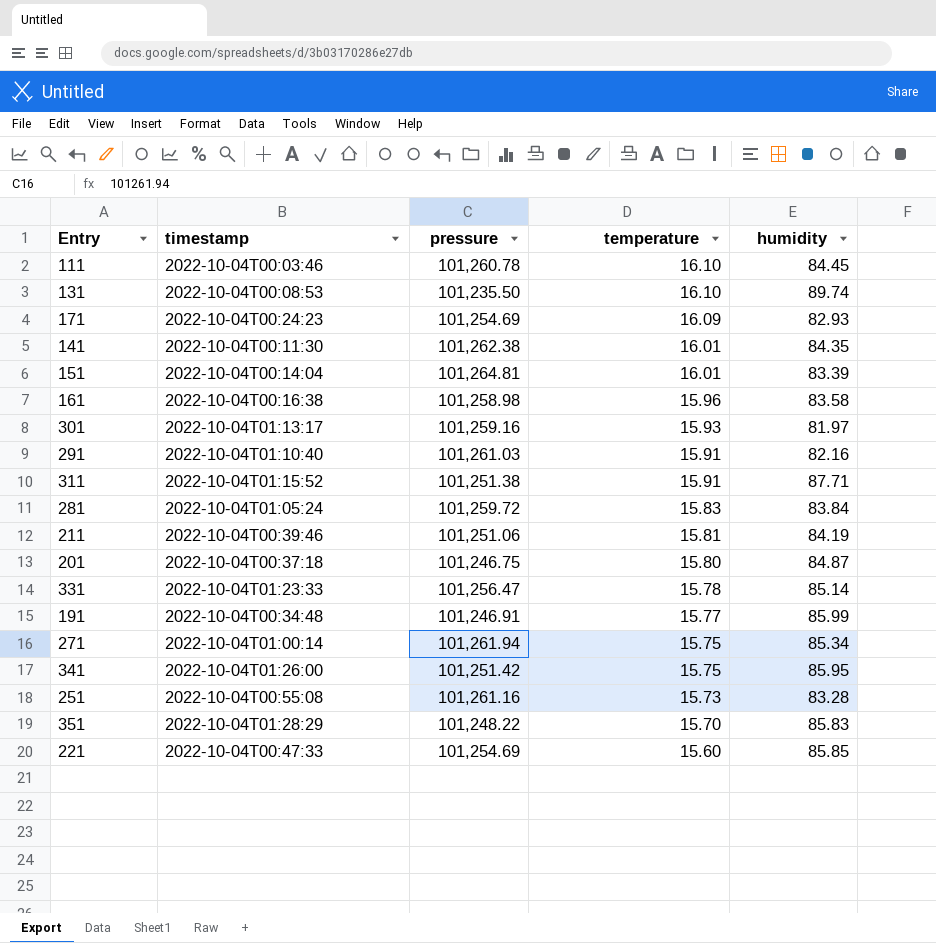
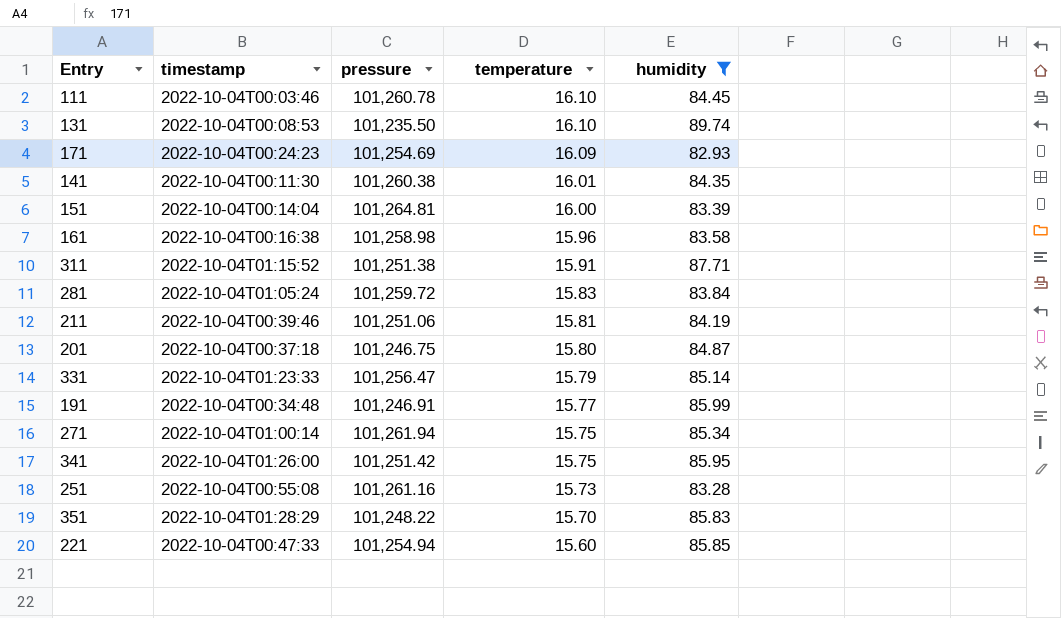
filter: none -> humidity >= 82.93
141 | pressure: 101,262.38 -> 101,260.38
151 | temperature: 16.01 -> 16.00
331 | temperature: 15.78 -> 15.79
221 | pressure: 101,254.69 -> 101,254.94

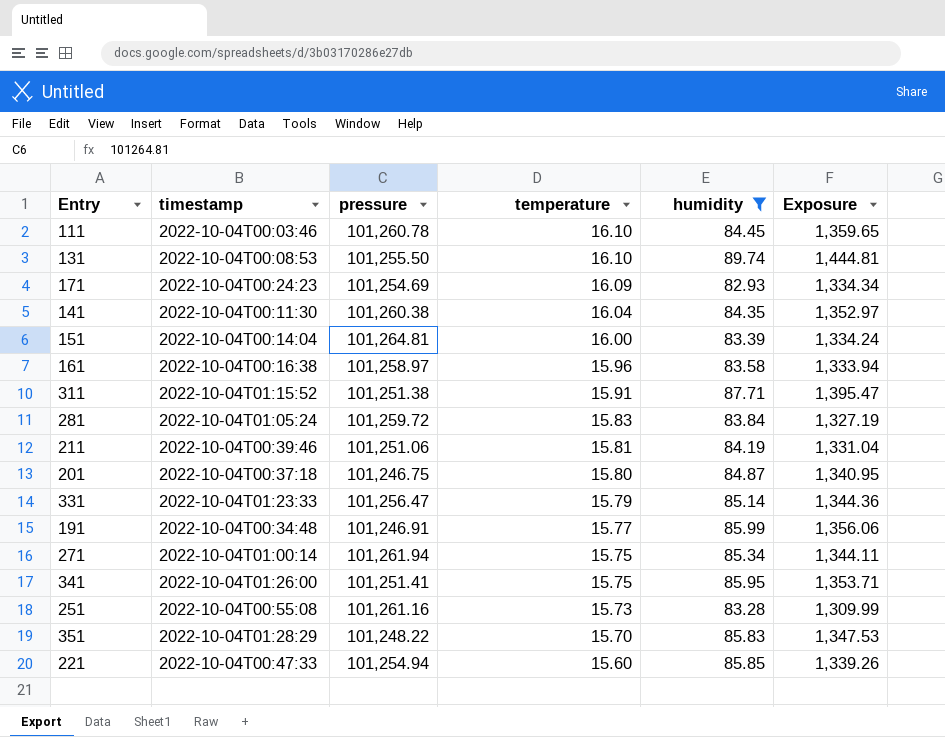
column Exposure | formula: none -> [temperature] * [humidity]
131 | pressure: 101,235.50 -> 101,255.50
141 | temperature: 16.01 -> 16.04
161 | pressure: 101,258.98 -> 101,258.97
341 | pressure: 101,251.42 -> 101,251.41

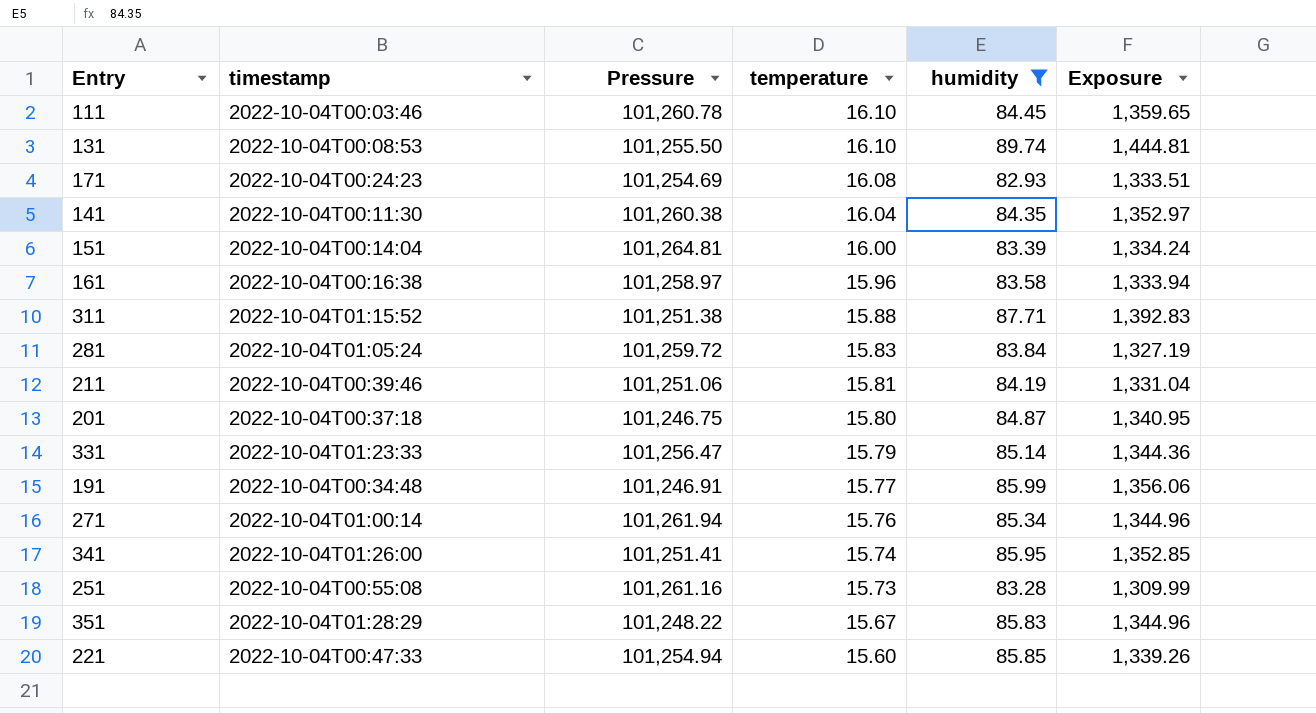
column name: pressure -> Pressure
171 | temperature: 16.09 -> 16.08
171 | Exposure: 1,334.34 -> 1,333.51
311 | temperature: 15.91 -> 15.88
311 | Exposure: 1,395.47 -> 1,392.83
271 | temperature: 15.75 -> 15.76
271 | Exposure: 1,344.11 -> 1,344.96
341 | temperature: 15.75 -> 15.74
341 | Exposure: 1,353.71 -> 1,352.85
351 | temperature: 15.70 -> 15.67
351 | Exposure: 1,347.53 -> 1,344.96

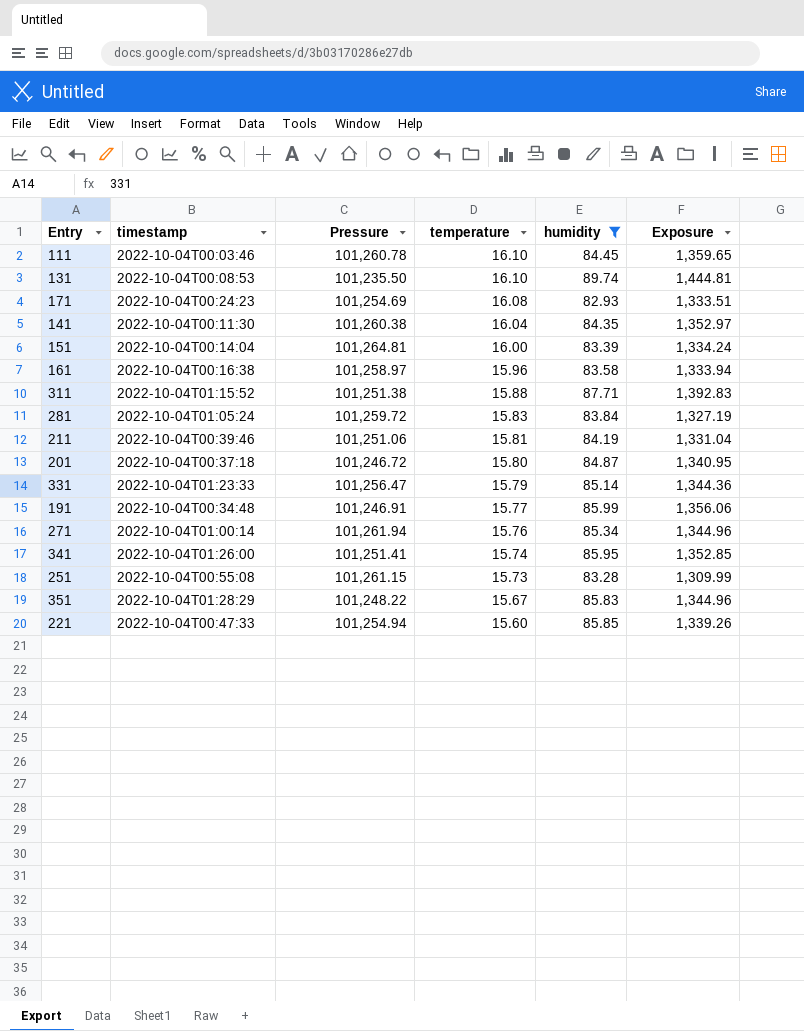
131 | Pressure: 101,255.50 -> 101,235.50
201 | Pressure: 101,246.75 -> 101,246.72
251 | Pressure: 101,261.16 -> 101,261.15

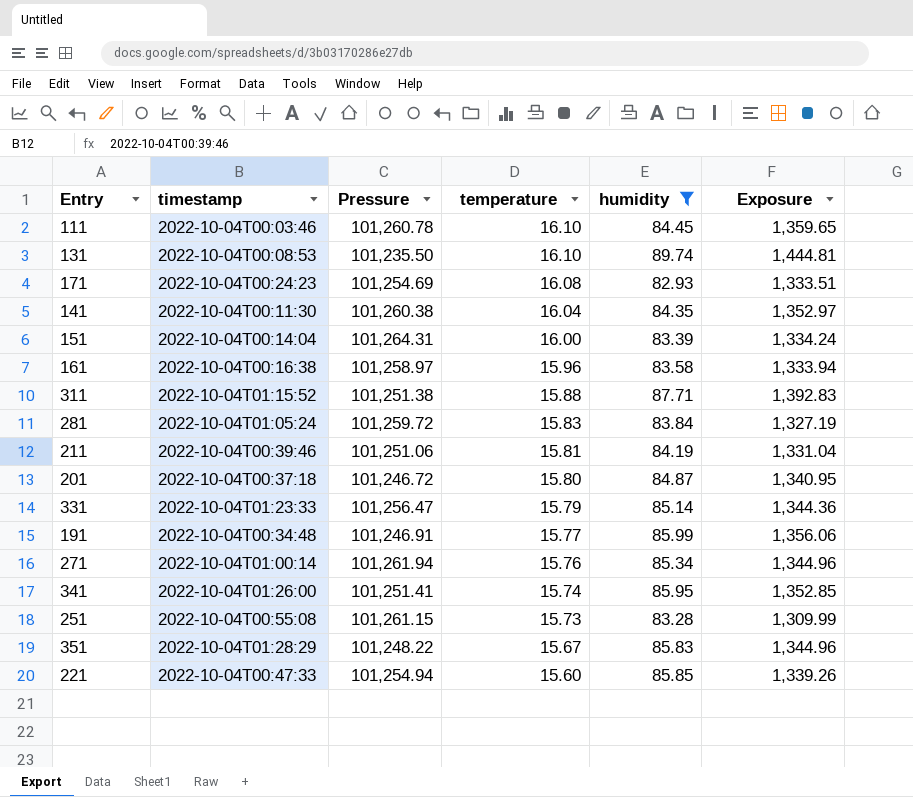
151 | Pressure: 101,264.81 -> 101,264.31

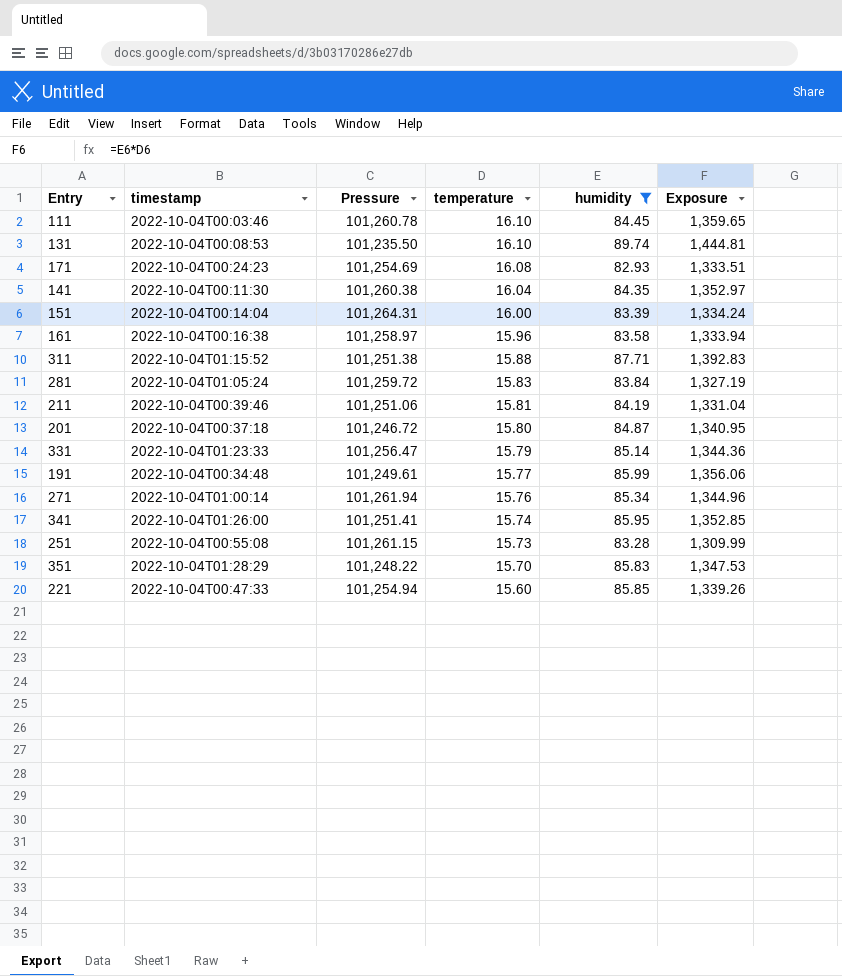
191 | Pressure: 101,246.91 -> 101,249.61
351 | temperature: 15.67 -> 15.70
351 | Exposure: 1,344.96 -> 1,347.53

